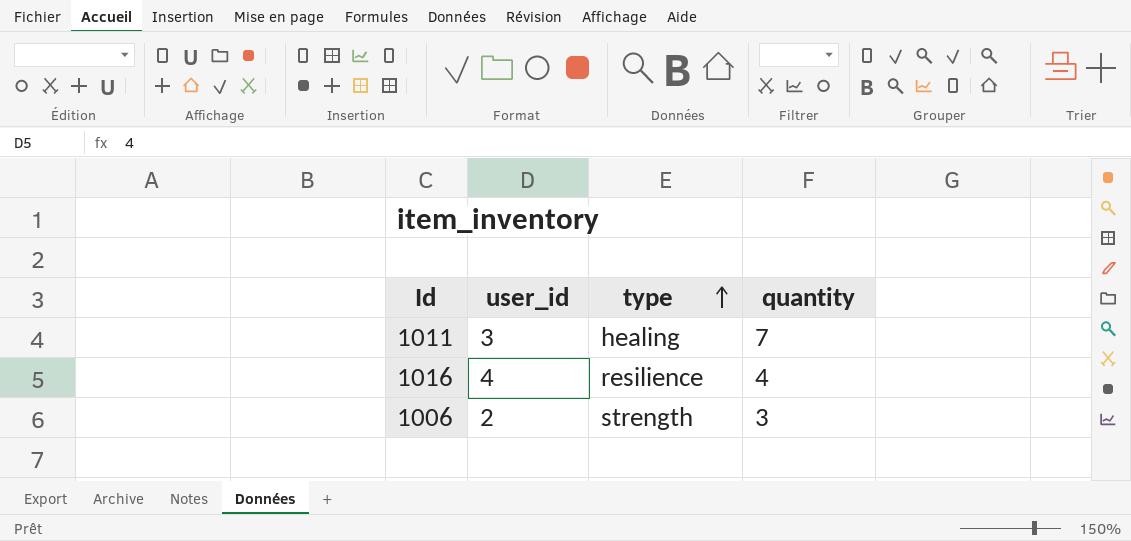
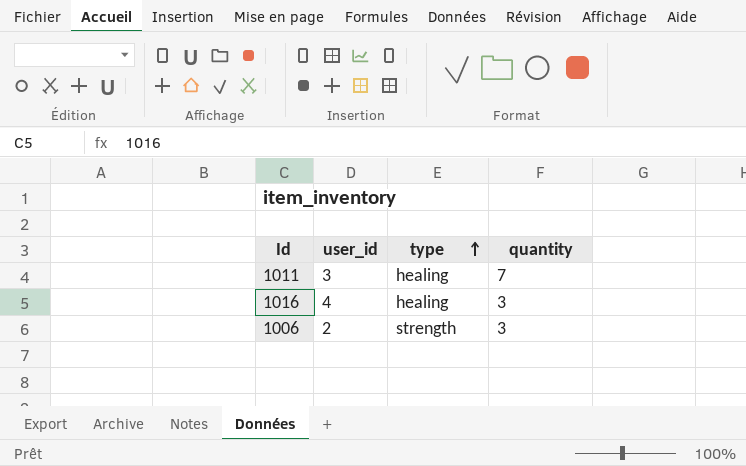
1016 | type: resilience -> healing
1016 | quantity: 4 -> 3

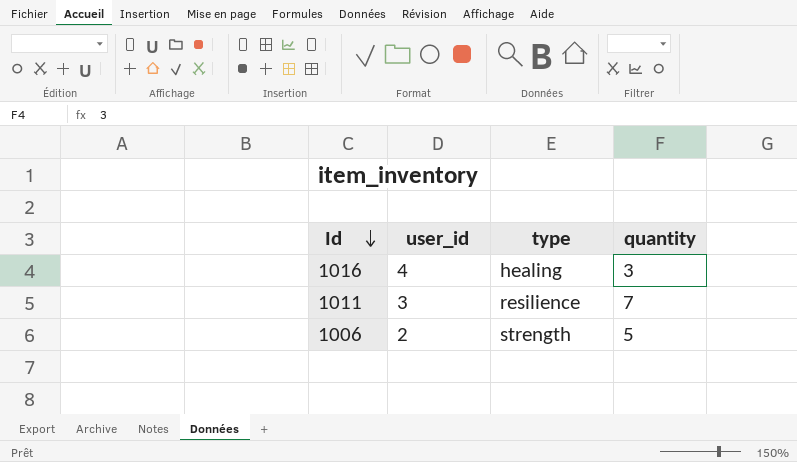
row order: type ascending -> Id descending
1011 | type: healing -> resilience
1006 | quantity: 3 -> 5

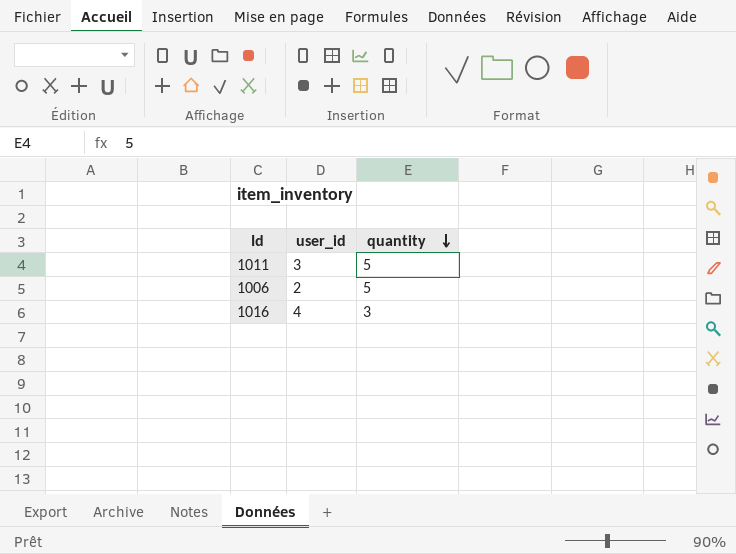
row order: Id descending -> quantity descending
column type | position: 3 -> none
1011 | quantity: 7 -> 5

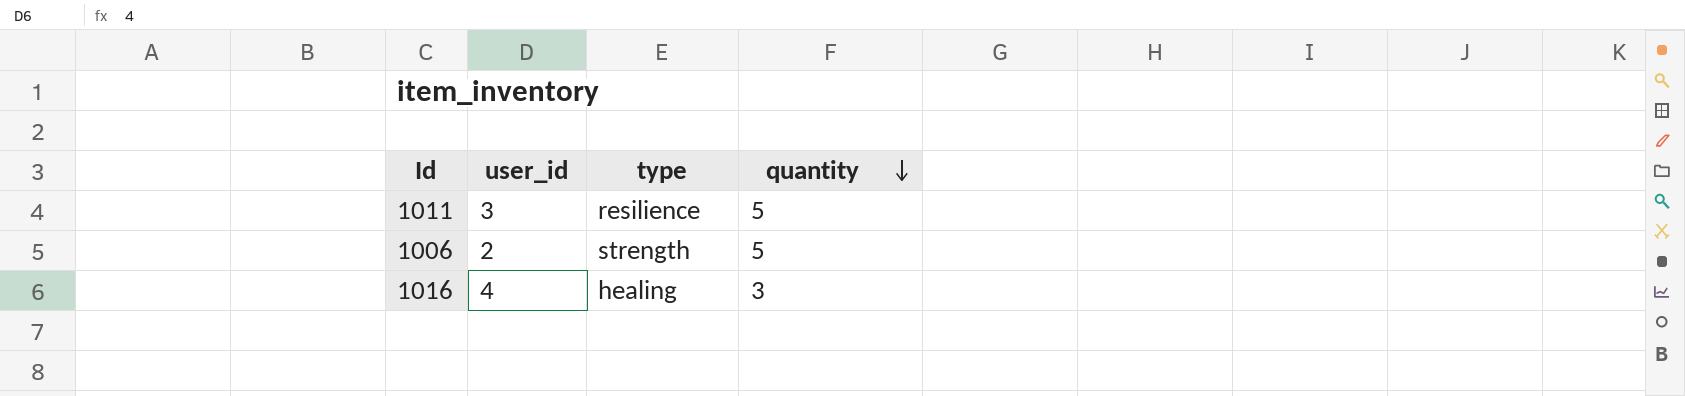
column type | position: none -> 3

